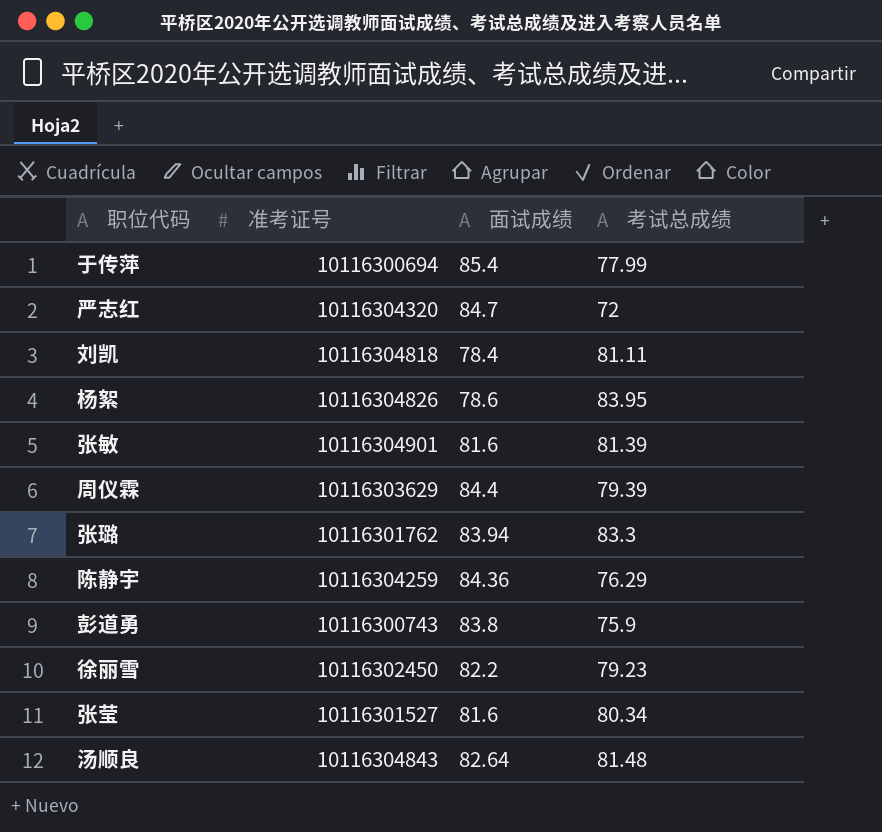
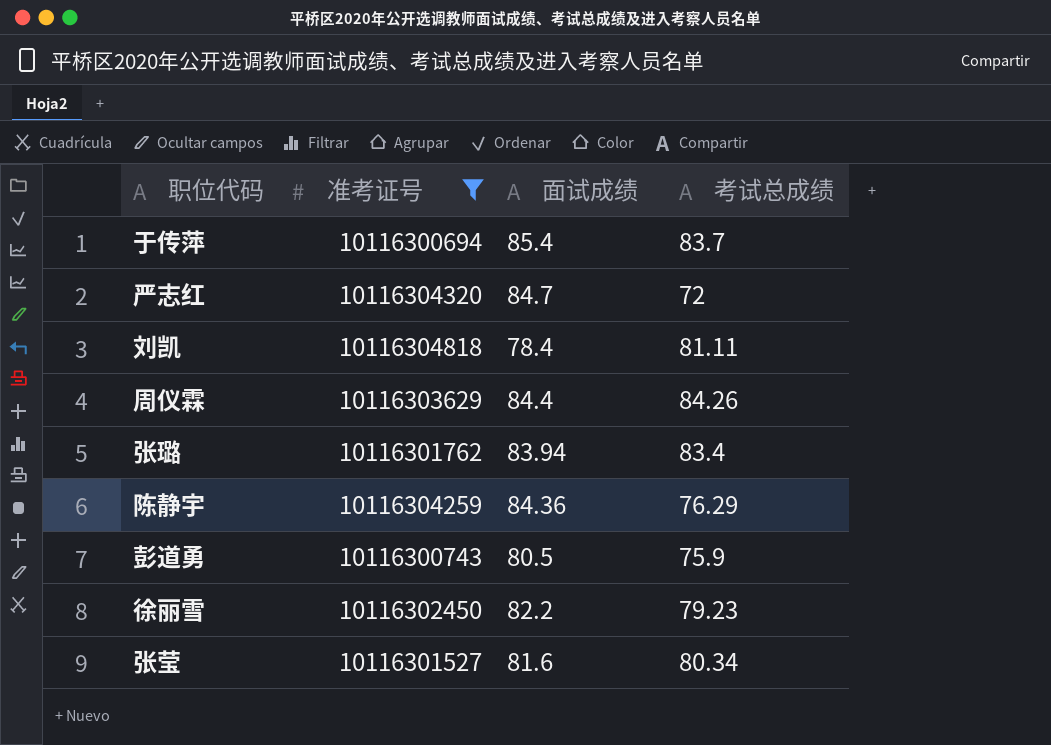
filter: none -> 准考证号 <= 10116304818
于传萍 | 考试总成绩: 77.99 -> 83.7
周仪霖 | 考试总成绩: 79.39 -> 84.26
张璐 | 考试总成绩: 83.3 -> 83.4
彭道勇 | 面试成绩: 83.8 -> 80.5

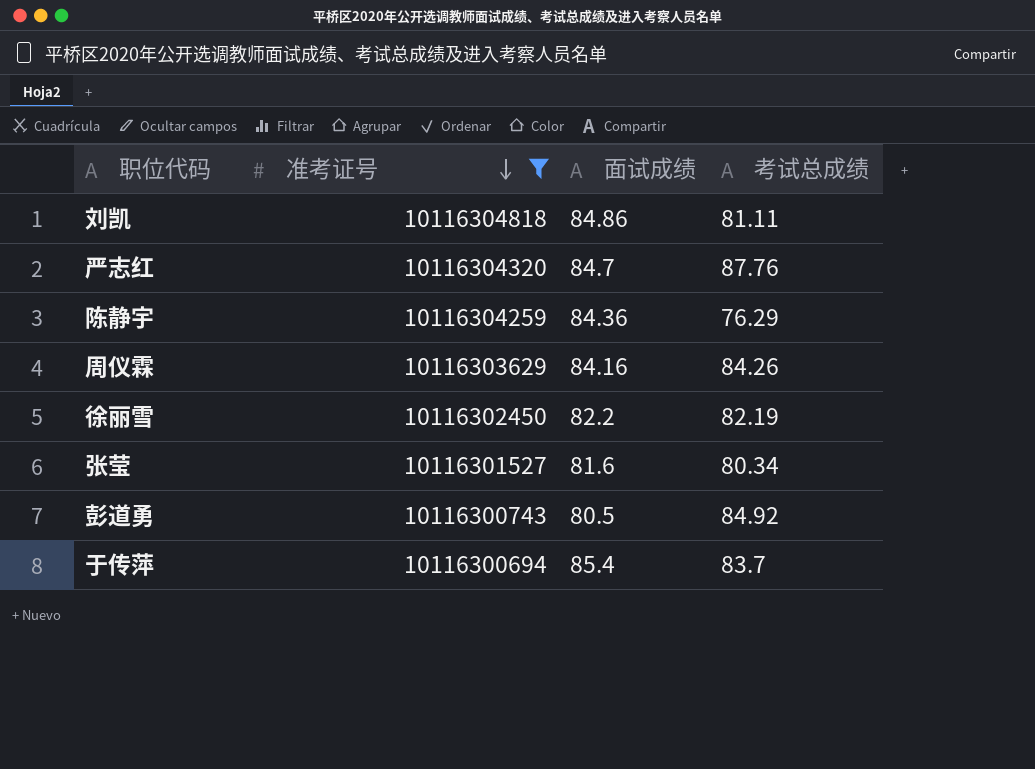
row order: none -> 准考证号 descending
row 张璐: 10116301762 | 83.94 | 83.4 -> none
刘凯 | 面试成绩: 78.4 -> 84.86
严志红 | 考试总成绩: 72 -> 87.76
周仪霖 | 面试成绩: 84.4 -> 84.16
徐丽雪 | 考试总成绩: 79.23 -> 82.19
彭道勇 | 考试总成绩: 75.9 -> 84.92

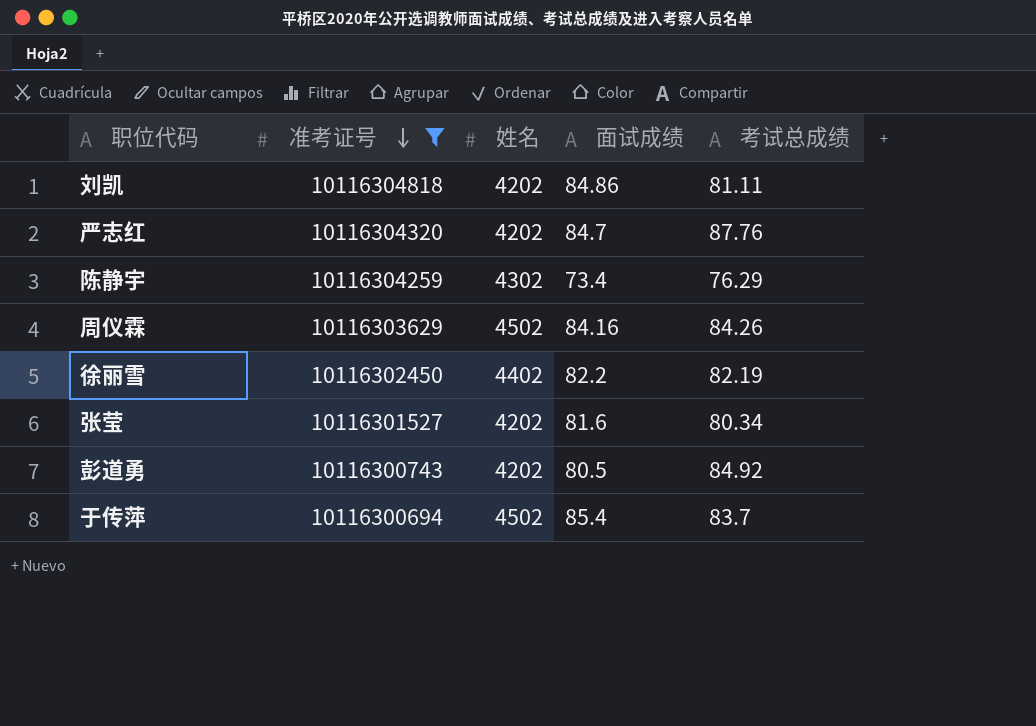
column 姓名 | position: none -> 3
陈静宇 | 面试成绩: 84.36 -> 73.4

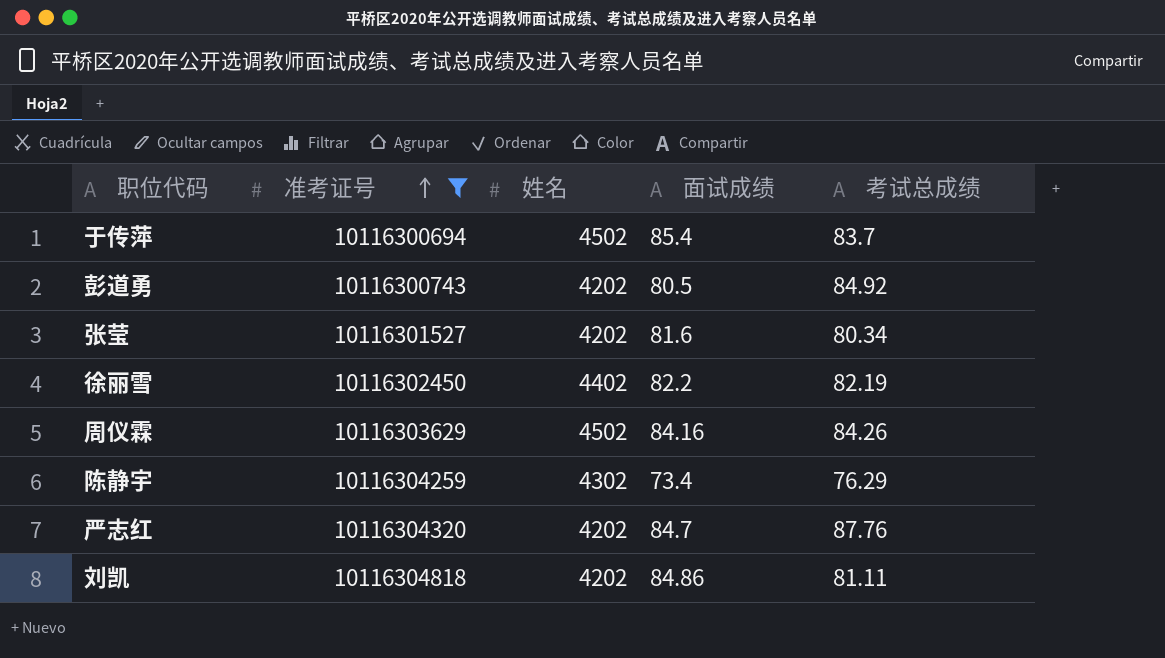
row order: 准考证号 descending -> 准考证号 ascending

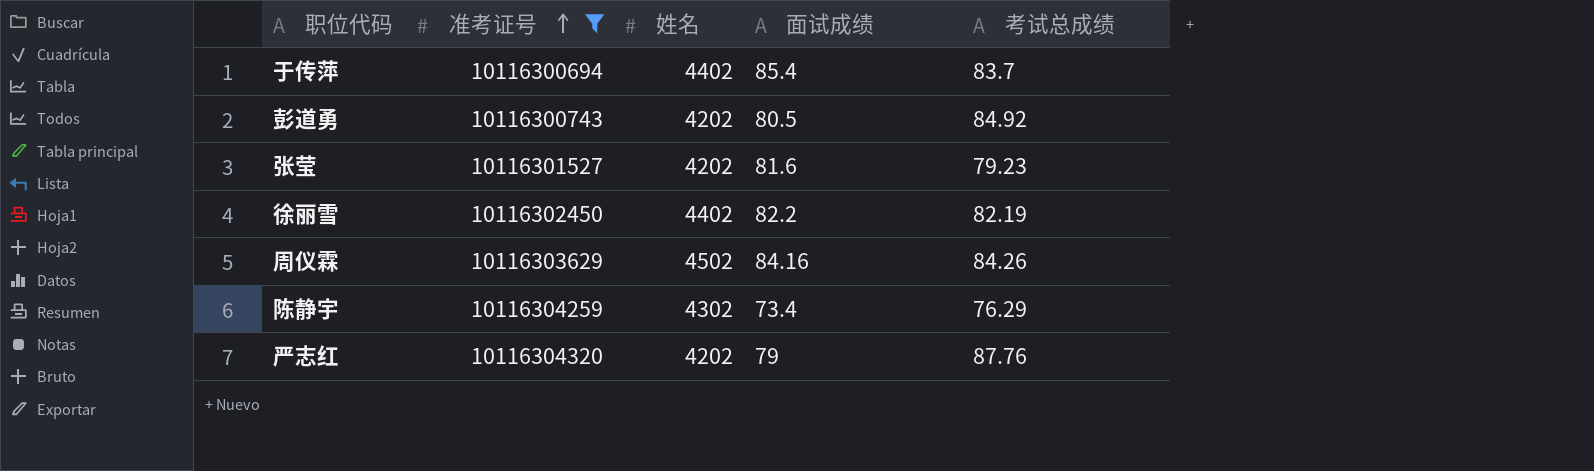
row 刘凯: 10116304818 | 4202 | 84.86 | 81.11 -> none
于传萍 | 姓名: 4502 -> 4402
张莹 | 考试总成绩: 80.34 -> 79.23
严志红 | 面试成绩: 84.7 -> 79

